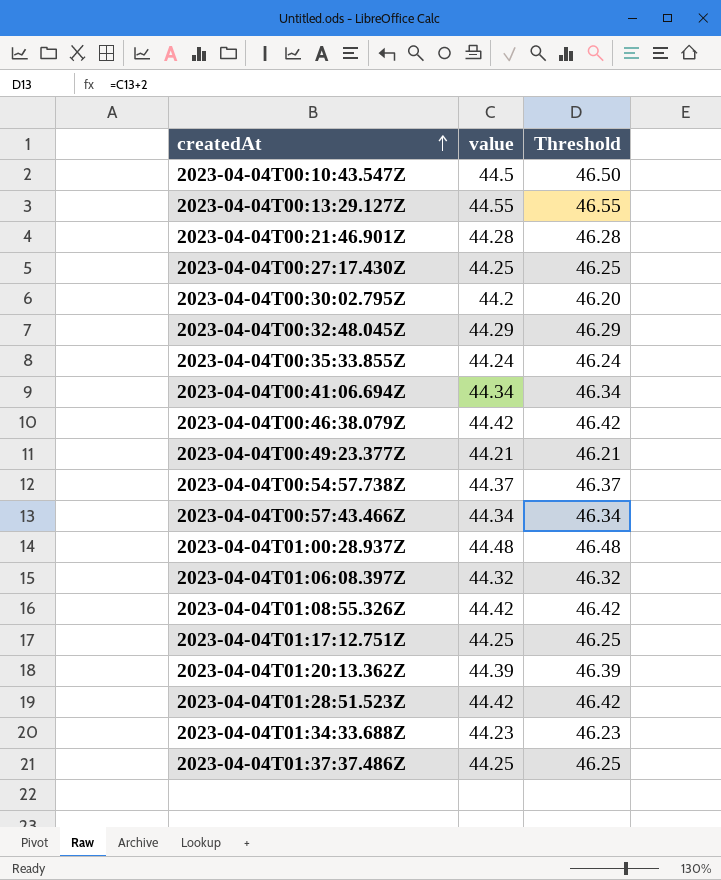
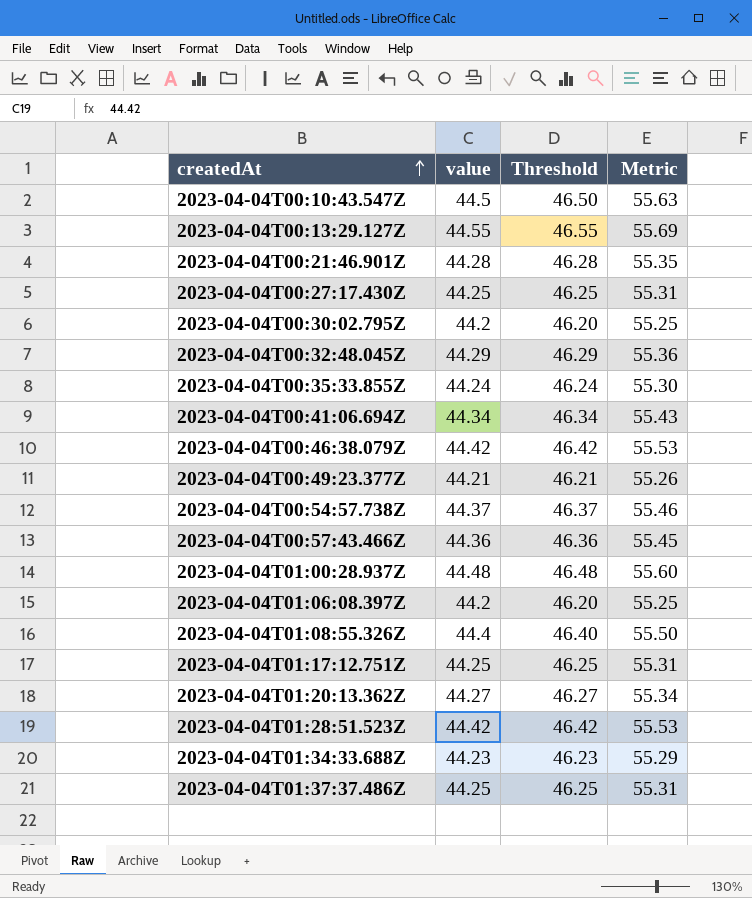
column Metric | formula: none -> [value] * 1.25
2023-04-04T00:57:43.466Z | value: 44.34 -> 44.36
2023-04-04T00:57:43.466Z | Threshold: 46.34 -> 46.36
2023-04-04T01:06:08.397Z | value: 44.32 -> 44.2
2023-04-04T01:06:08.397Z | Threshold: 46.32 -> 46.20
2023-04-04T01:08:55.326Z | value: 44.42 -> 44.4
2023-04-04T01:08:55.326Z | Threshold: 46.42 -> 46.40
2023-04-04T01:20:13.362Z | value: 44.39 -> 44.27
2023-04-04T01:20:13.362Z | Threshold: 46.39 -> 46.27

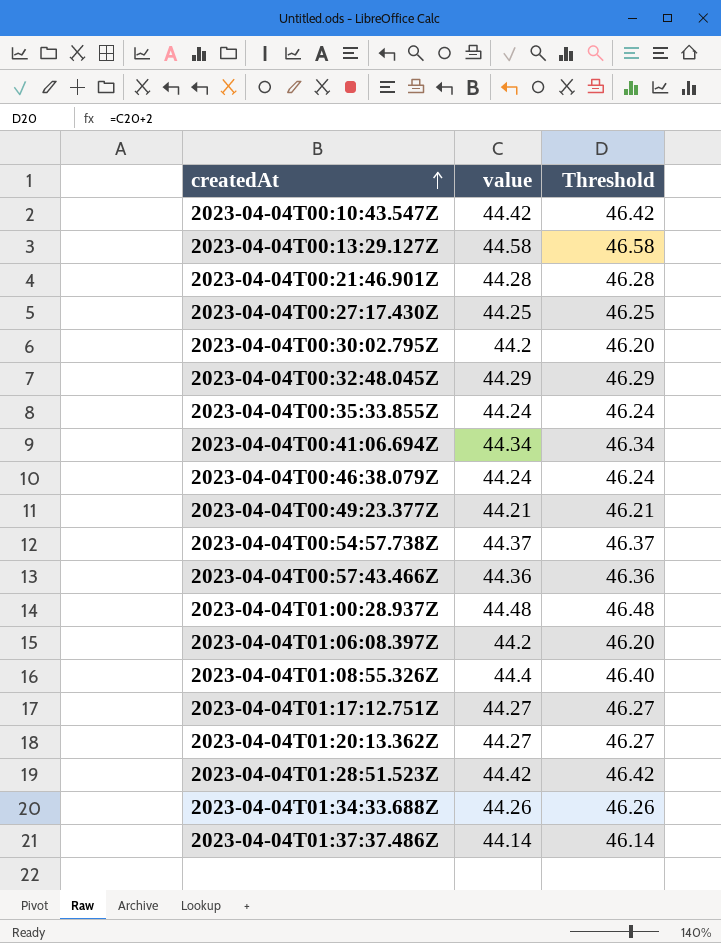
column Metric | formula: [value] * 1.25 -> none
2023-04-04T00:10:43.547Z | value: 44.5 -> 44.42
2023-04-04T00:10:43.547Z | Threshold: 46.50 -> 46.42
2023-04-04T00:13:29.127Z | value: 44.55 -> 44.58
2023-04-04T00:13:29.127Z | Threshold: 46.55 -> 46.58
2023-04-04T00:46:38.079Z | value: 44.42 -> 44.24
2023-04-04T00:46:38.079Z | Threshold: 46.42 -> 46.24
2023-04-04T01:17:12.751Z | value: 44.25 -> 44.27
2023-04-04T01:17:12.751Z | Threshold: 46.25 -> 46.27
2023-04-04T01:34:33.688Z | value: 44.23 -> 44.26
2023-04-04T01:34:33.688Z | Threshold: 46.23 -> 46.26
2023-04-04T01:37:37.486Z | value: 44.25 -> 44.14
2023-04-04T01:37:37.486Z | Threshold: 46.25 -> 46.14

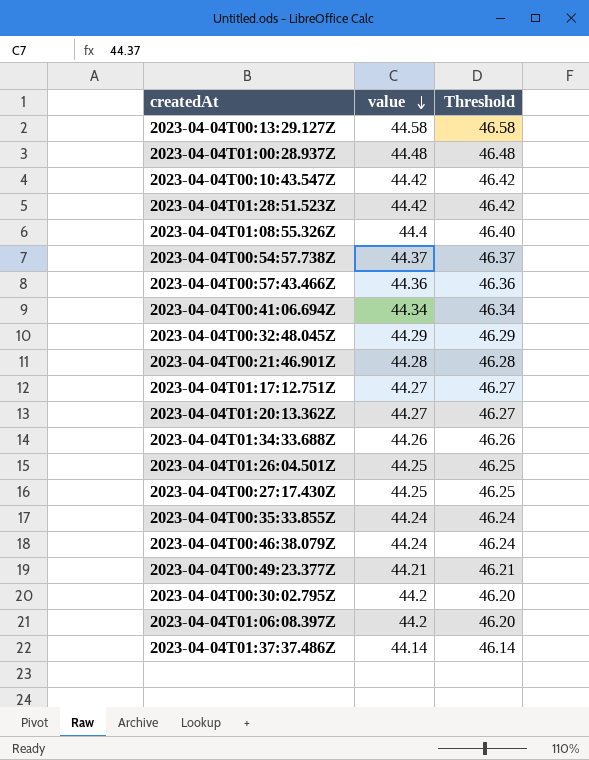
row order: createdAt ascending -> value descending
row 2023-04-04T01:26:04.501Z: none -> 44.25 | 46.25

